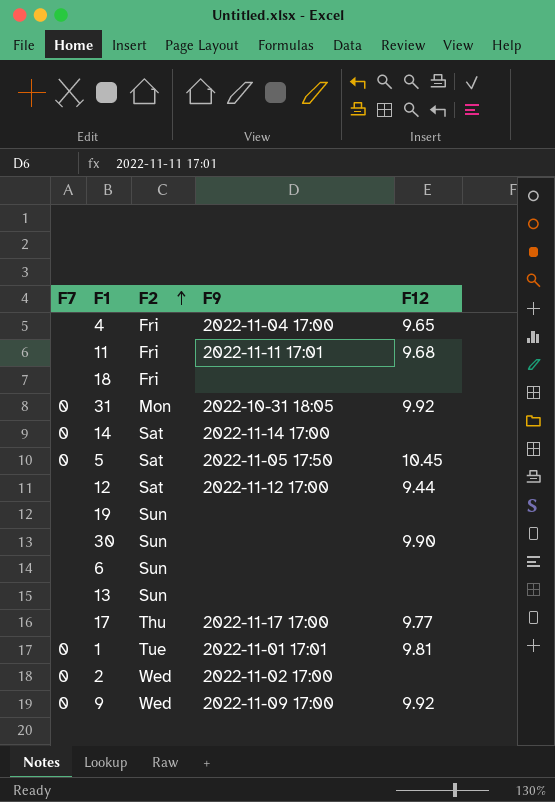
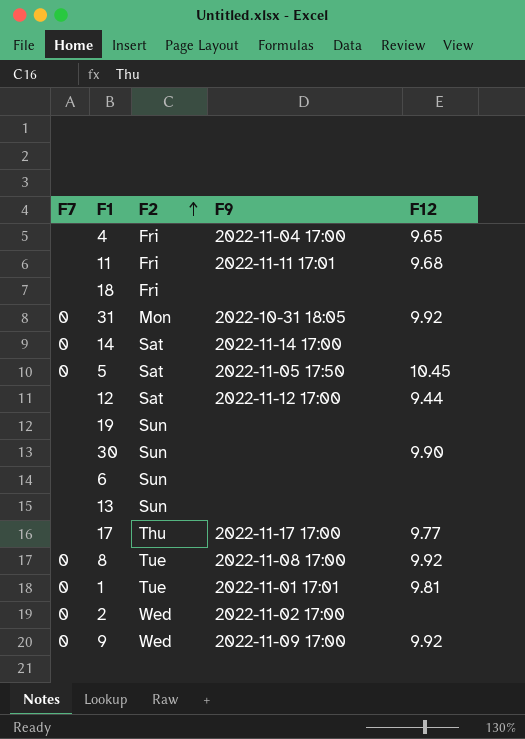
row 8: none -> 0 | Tue | 2022-11-08 17:00 | 9.92

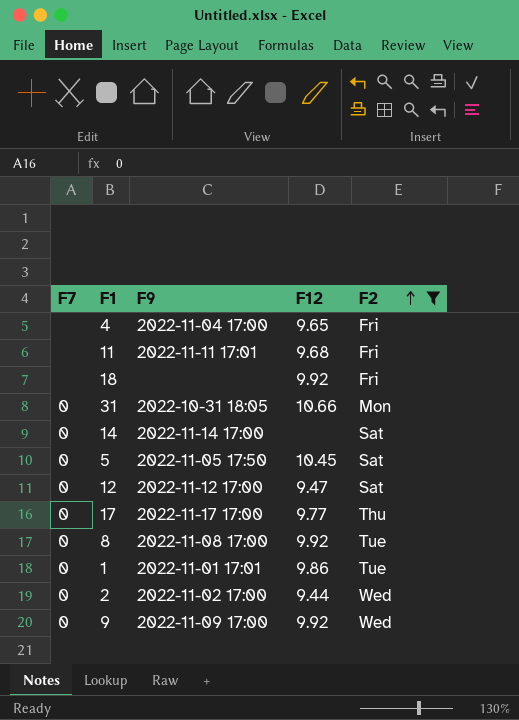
filter: none -> F2 != Sun
column F2 | position: 3 -> 5
18 | F12: none -> 9.92
31 | F12: 9.92 -> 10.66
12 | F7: none -> 0
12 | F12: 9.44 -> 9.47
17 | F7: none -> 0
1 | F12: 9.81 -> 9.86
2 | F12: none -> 9.44

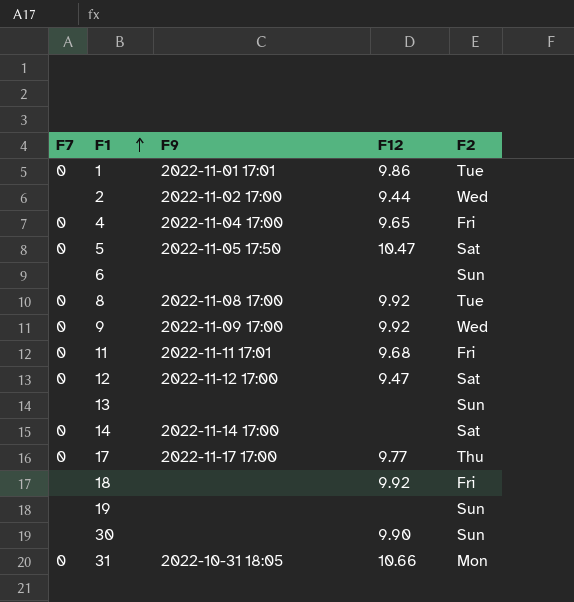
filter: F2 != Sun -> none
row order: F2 ascending -> F1 ascending
2 | F7: 0 -> none
4 | F7: none -> 0
5 | F12: 10.45 -> 10.47
11 | F7: none -> 0

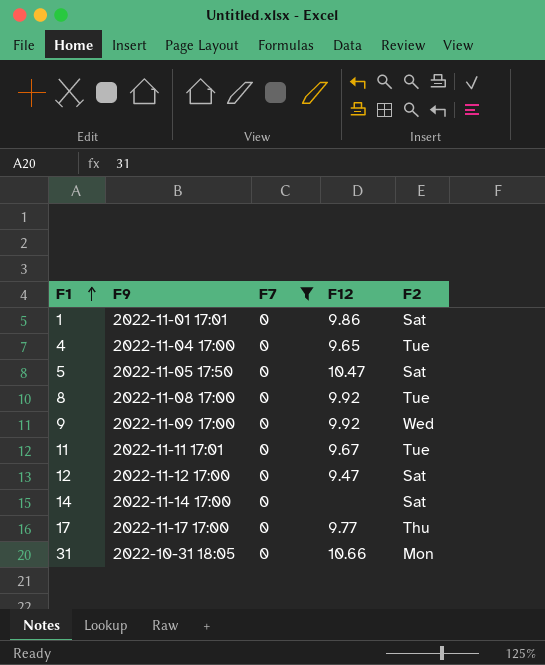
filter: none -> F7 = 0
column F7 | position: 1 -> 3
1 | F2: Tue -> Sat
4 | F2: Fri -> Tue
11 | F12: 9.68 -> 9.67
11 | F2: Fri -> Tue

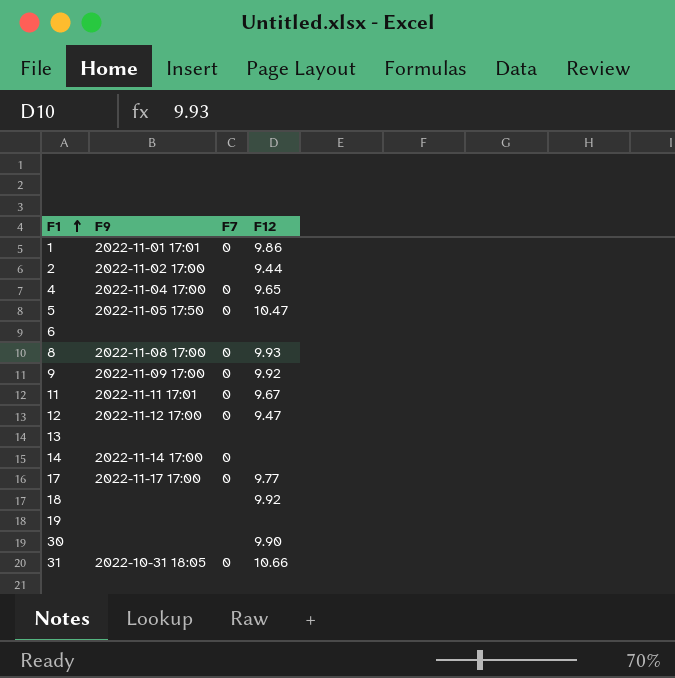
filter: F7 = 0 -> none
column F2 | position: 5 -> none
8 | F12: 9.92 -> 9.93

